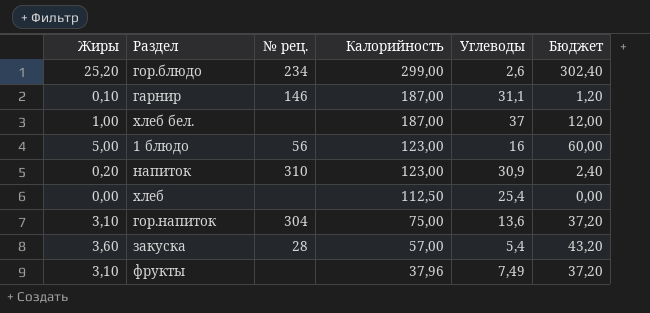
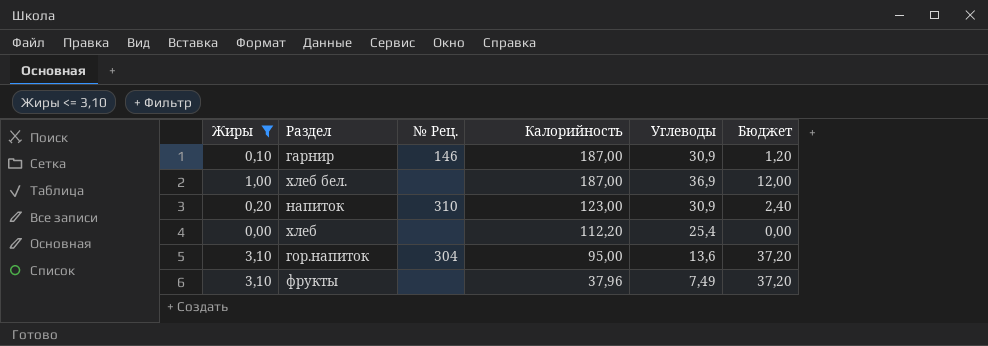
filter: none -> Жиры <= 3,10
column name: № рец. -> № Рец.
гарнир | Углеводы: 31,1 -> 30,9
хлеб бел. | Углеводы: 37 -> 36,9
хлеб | Калорийность: 112,50 -> 112,20
гор.напиток | Калорийность: 75,00 -> 95,00

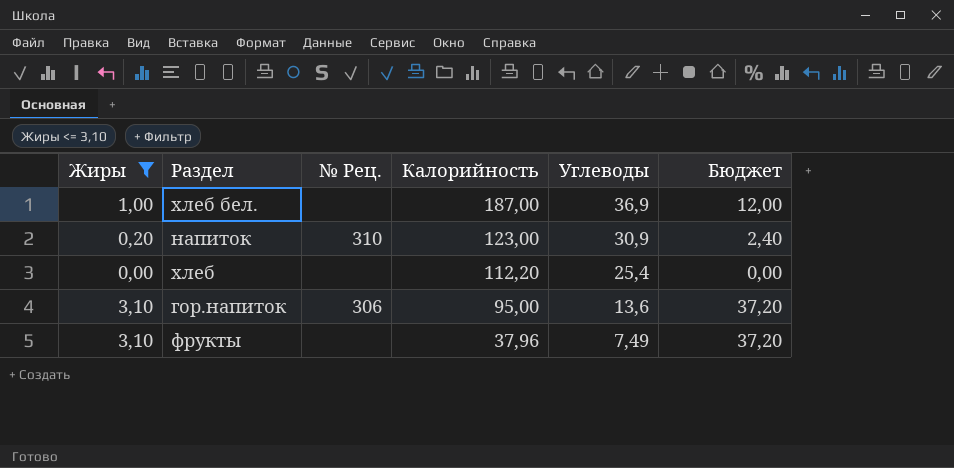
row гарнир: 0,10 | 146 | 187,00 | 30,9 | 1,20 -> none
гор.напиток | № Рец.: 304 -> 306

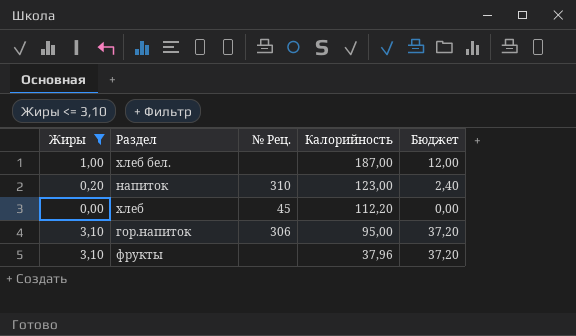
column Углеводы | position: 5 -> none
хлеб | № Рец.: none -> 45

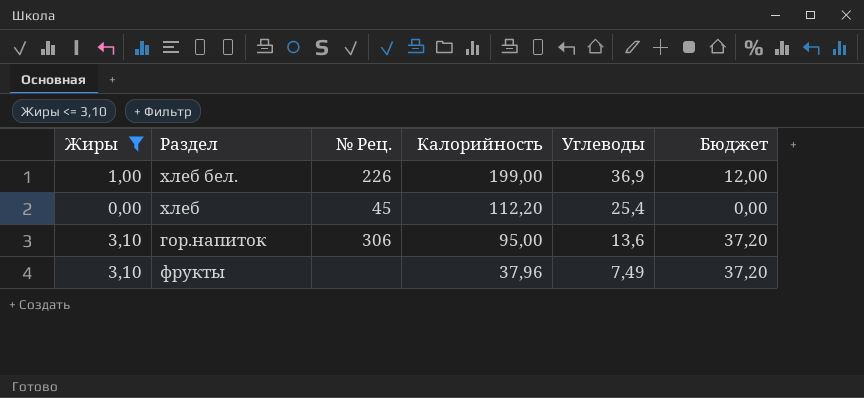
column Углеводы | position: none -> 5
row напиток: 0,20 | 310 | 123,00 | 2,40 -> none
хлеб бел. | № Рец.: none -> 226
хлеб бел. | Калорийность: 187,00 -> 199,00

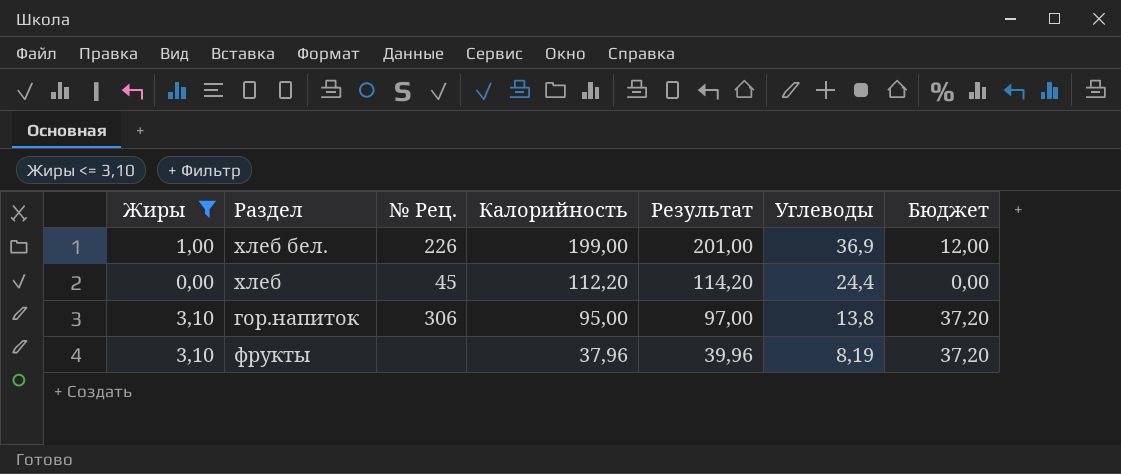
column Результат | formula: none -> [Калорийность] + 2
хлеб | Углеводы: 25,4 -> 24,4
гор.напиток | Углеводы: 13,6 -> 13,8
фрукты | Углеводы: 7,49 -> 8,19

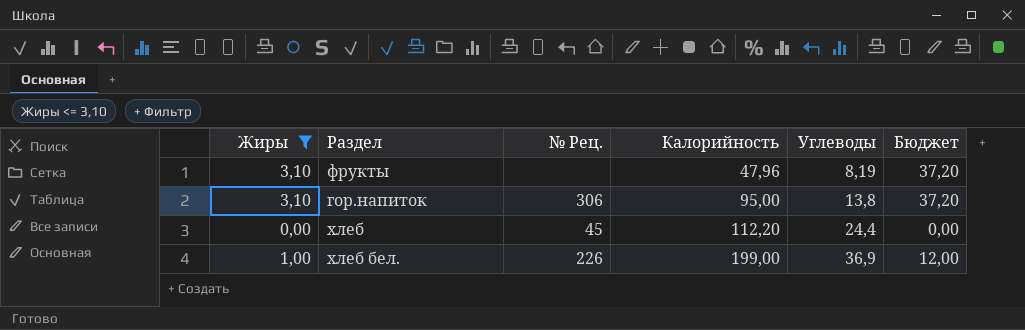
row order: Калорийность descending -> Калорийность ascending
column Результат | formula: [Калорийность] + 2 -> none
фрукты | Калорийность: 37,96 -> 47,96

